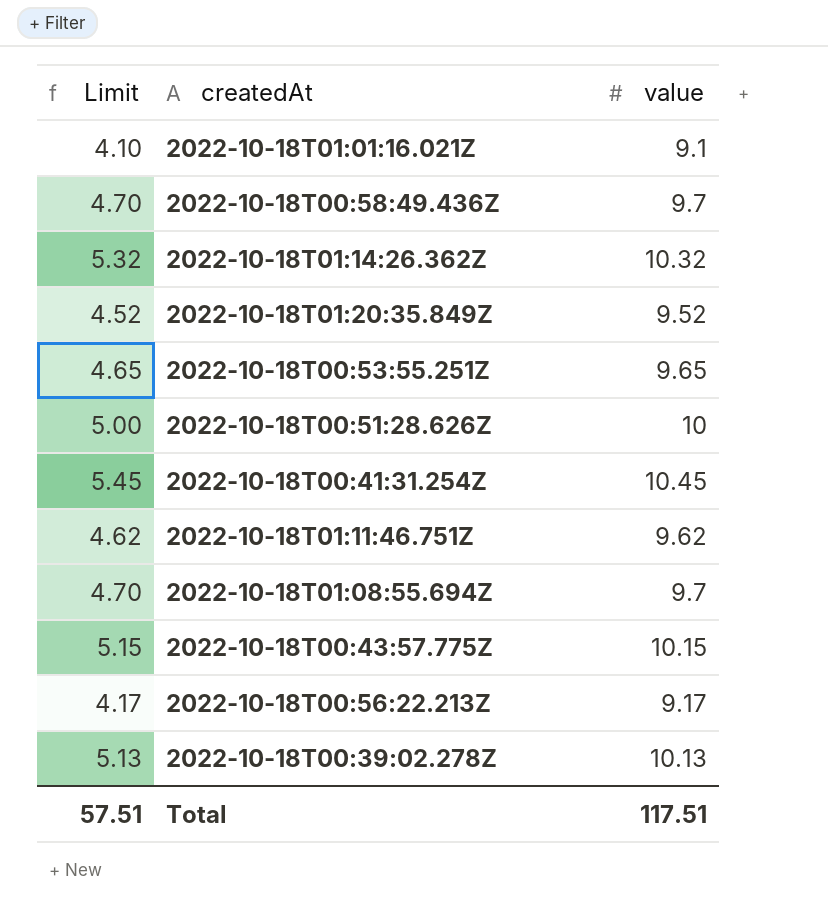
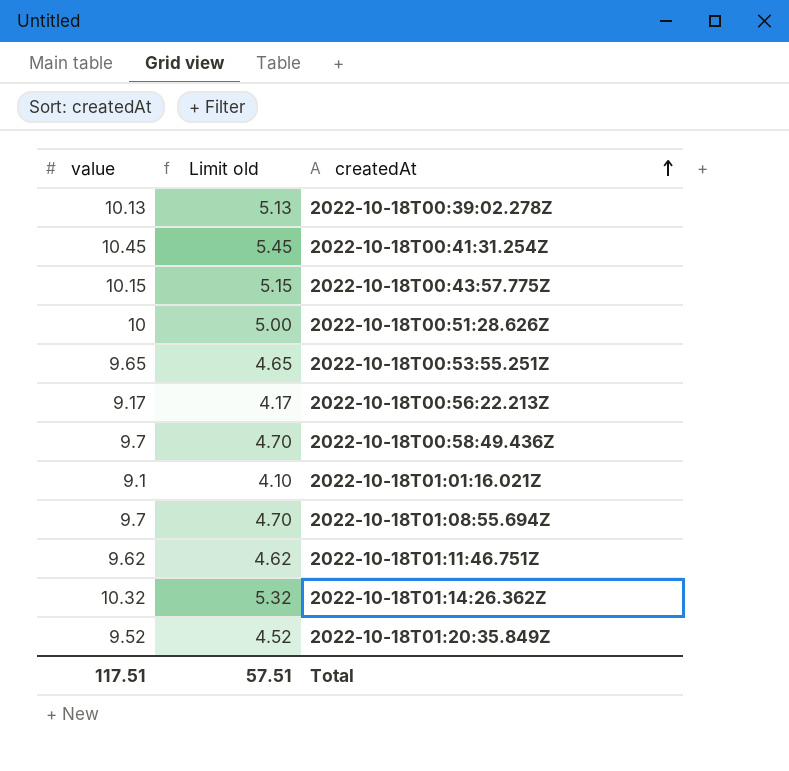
row order: none -> createdAt ascending
column value | position: 3 -> 1
column name: Limit -> Limit old

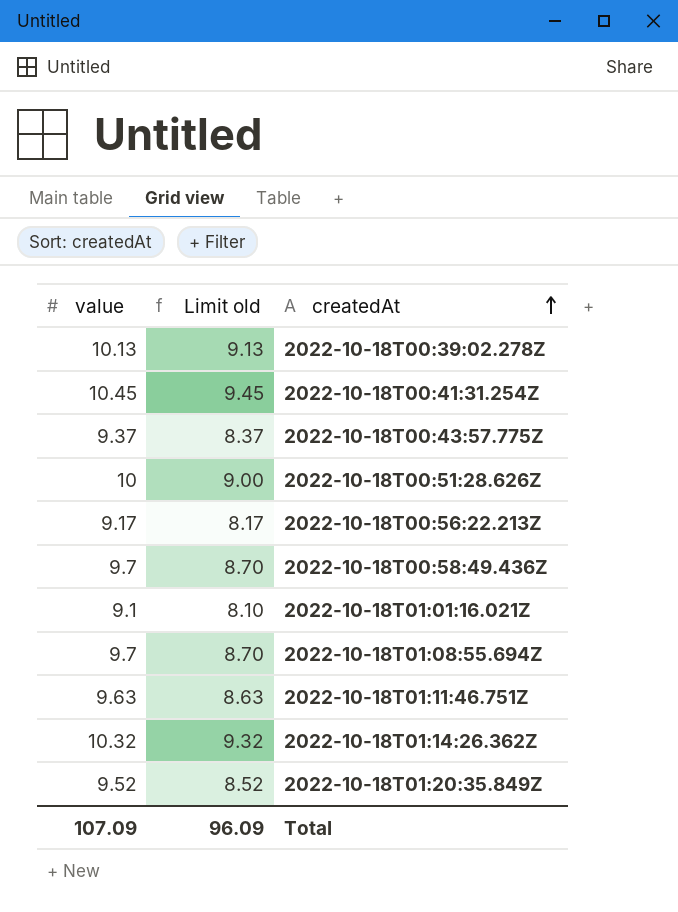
column Limit old | formula: [value] - 5 -> [value] - 1
row 2022-10-18T00:53:55.251Z: 9.65 | 4.65 -> none
2022-10-18T00:43:57.775Z | value: 10.15 -> 9.37
2022-10-18T01:11:46.751Z | value: 9.62 -> 9.63
Total | value: 117.51 -> 107.09
Total | Limit old: 57.51 -> 96.09

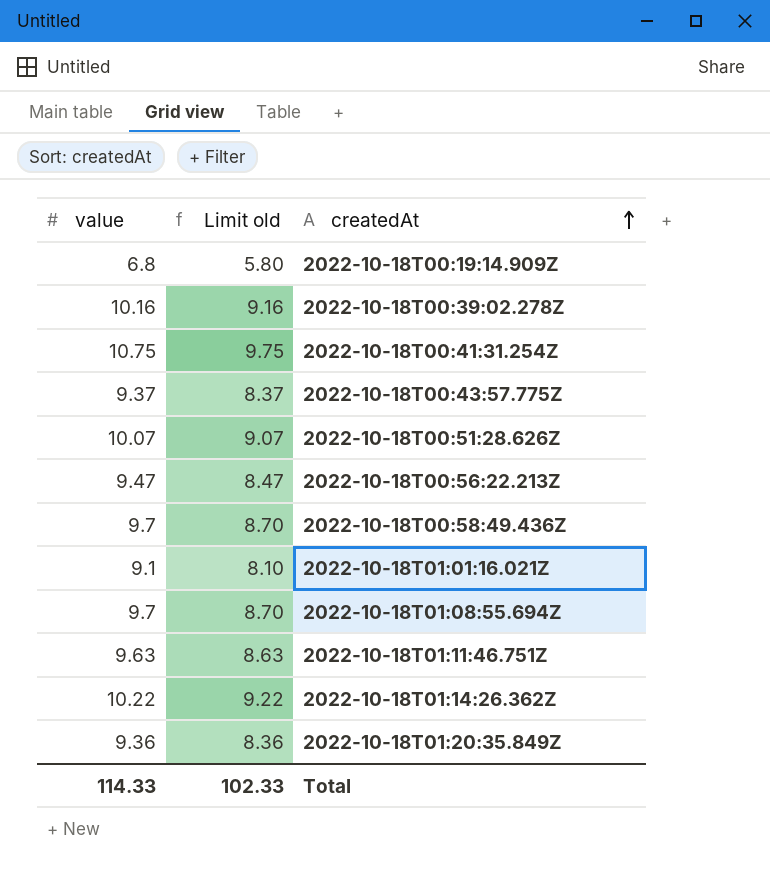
row 2022-10-18T00:19:14.909Z: none -> 6.8 | 5.80
2022-10-18T00:39:02.278Z | value: 10.13 -> 10.16
2022-10-18T00:39:02.278Z | Limit old: 9.13 -> 9.16
2022-10-18T00:41:31.254Z | value: 10.45 -> 10.75
2022-10-18T00:41:31.254Z | Limit old: 9.45 -> 9.75
2022-10-18T00:51:28.626Z | value: 10 -> 10.07
2022-10-18T00:51:28.626Z | Limit old: 9.00 -> 9.07
2022-10-18T00:56:22.213Z | value: 9.17 -> 9.47
2022-10-18T00:56:22.213Z | Limit old: 8.17 -> 8.47
2022-10-18T01:14:26.362Z | value: 10.32 -> 10.22
2022-10-18T01:14:26.362Z | Limit old: 9.32 -> 9.22
2022-10-18T01:20:35.849Z | value: 9.52 -> 9.36
2022-10-18T01:20:35.849Z | Limit old: 8.52 -> 8.36
Total | value: 107.09 -> 114.33
Total | Limit old: 96.09 -> 102.33

